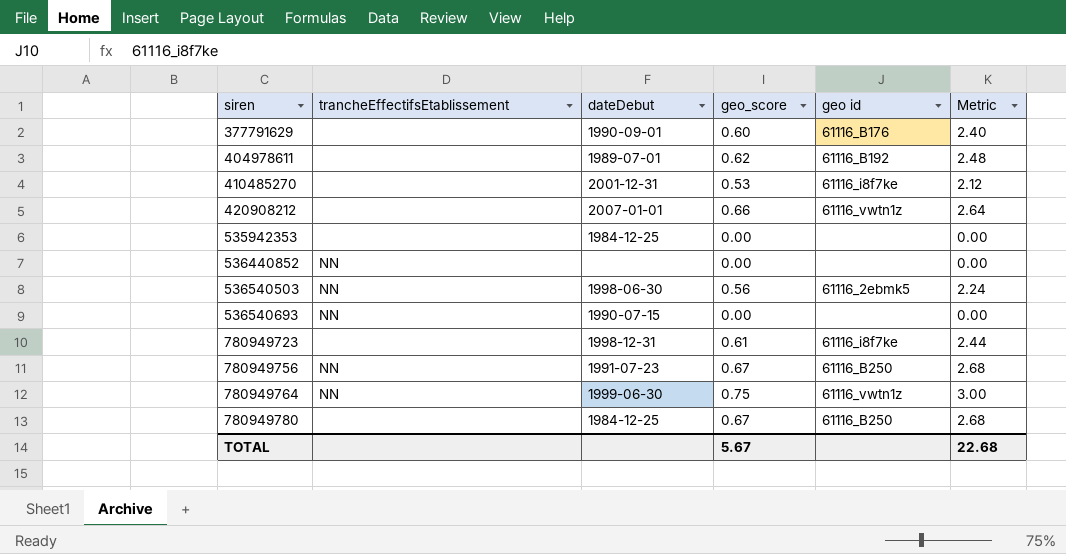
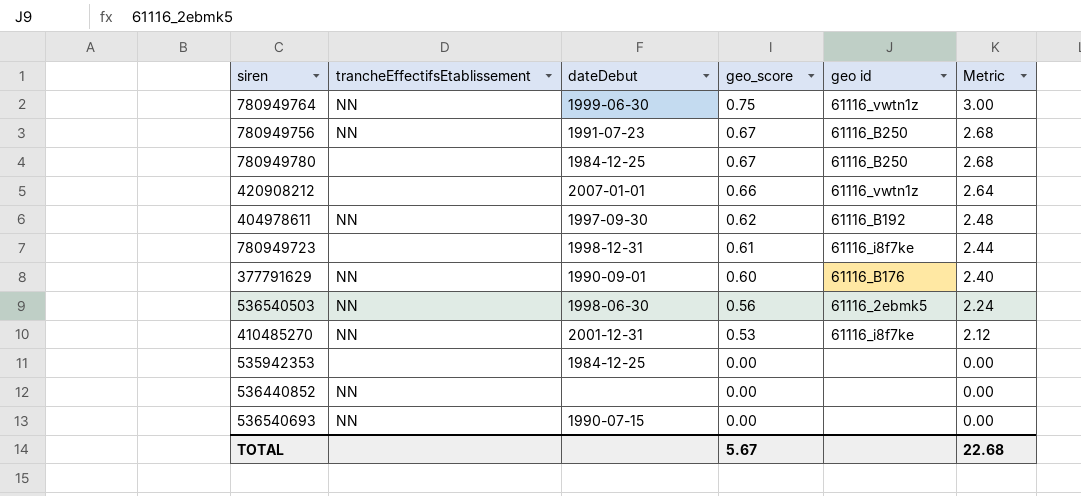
row order: siren ascending -> geo_score descending
404978611 | trancheEffectifsEtablissement: none -> NN
404978611 | dateDebut: 1989-07-01 -> 1997-09-30
377791629 | trancheEffectifsEtablissement: none -> NN
410485270 | trancheEffectifsEtablissement: none -> NN

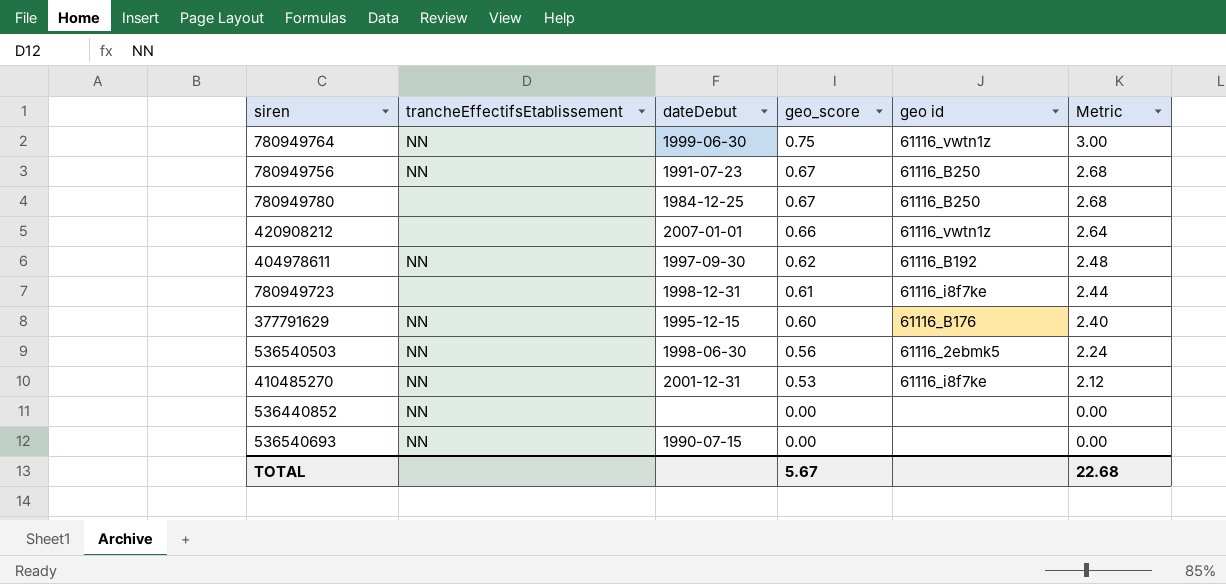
row 535942353: none | 1984-12-25 | 0.00 | none | 0.00 -> none
377791629 | dateDebut: 1990-09-01 -> 1995-12-15

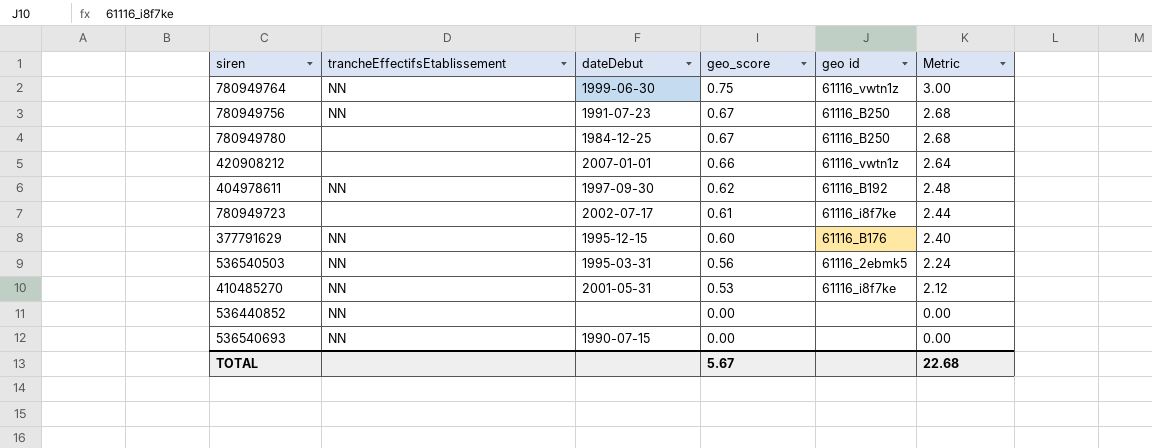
780949723 | dateDebut: 1998-12-31 -> 2002-07-17
536540503 | dateDebut: 1998-06-30 -> 1995-03-31
410485270 | dateDebut: 2001-12-31 -> 2001-05-31

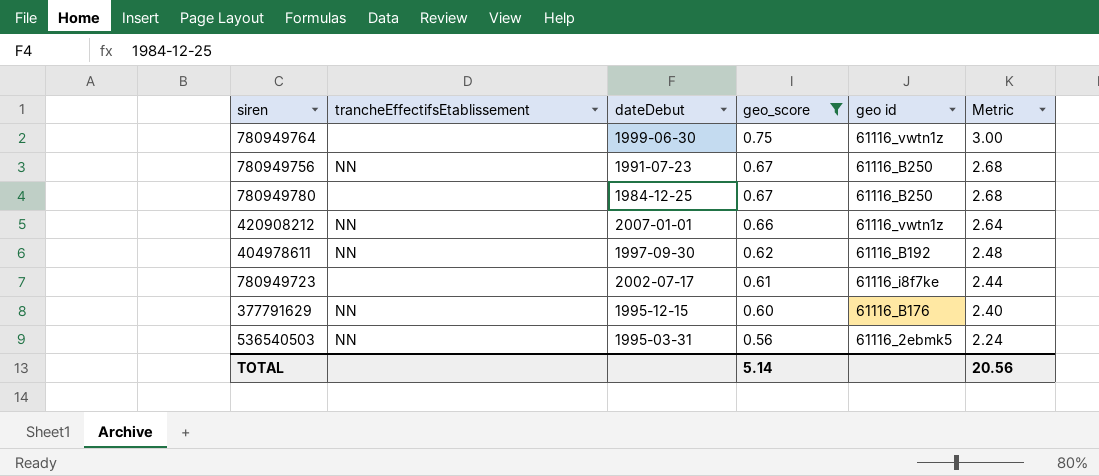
filter: none -> geo_score >= 0.56
780949764 | trancheEffectifsEtablissement: NN -> none
420908212 | trancheEffectifsEtablissement: none -> NN
TOTAL | geo_score: 5.67 -> 5.14
TOTAL | Metric: 22.68 -> 20.56

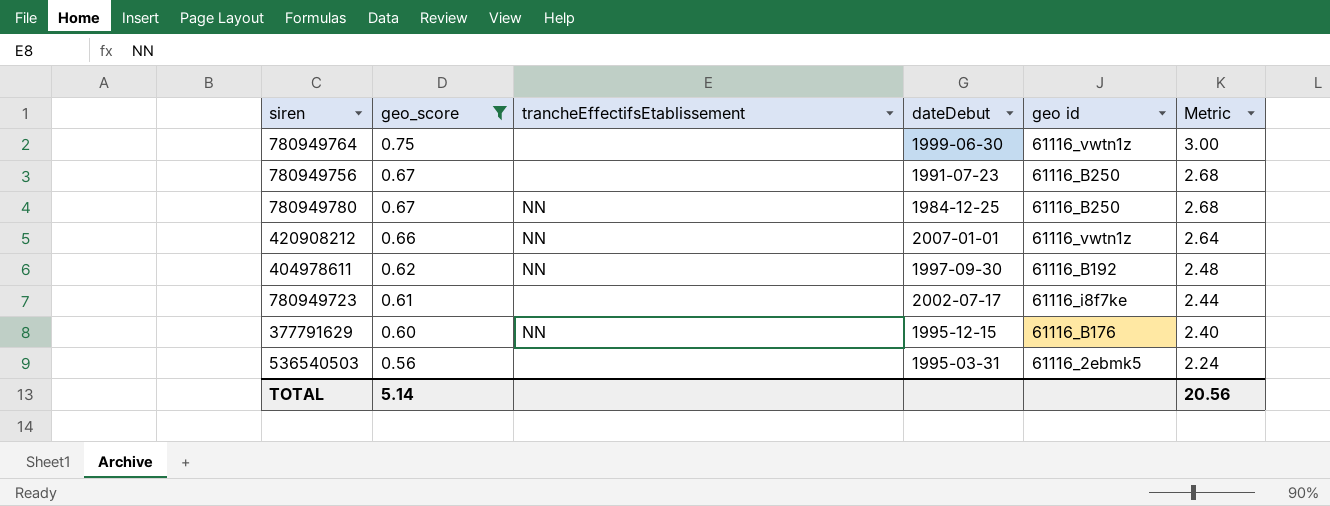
column geo_score | position: 4 -> 2
780949756 | trancheEffectifsEtablissement: NN -> none
780949780 | trancheEffectifsEtablissement: none -> NN
536540503 | trancheEffectifsEtablissement: NN -> none

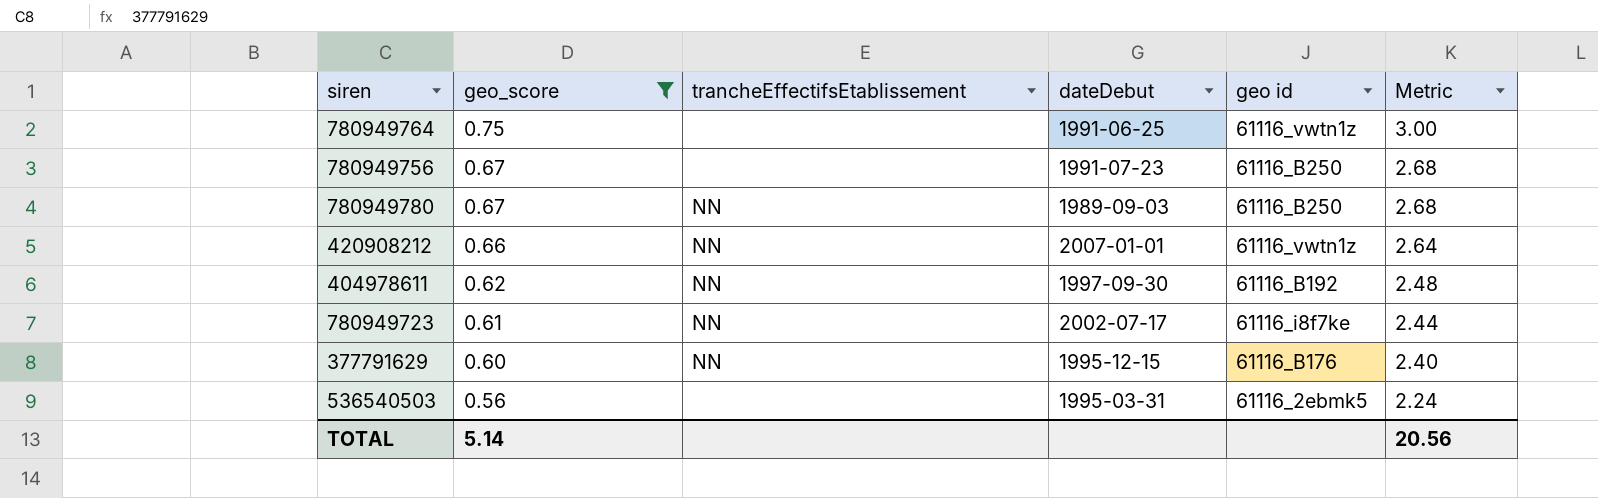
780949764 | dateDebut: 1999-06-30 -> 1991-06-25
780949780 | dateDebut: 1984-12-25 -> 1989-09-03
780949723 | trancheEffectifsEtablissement: none -> NN

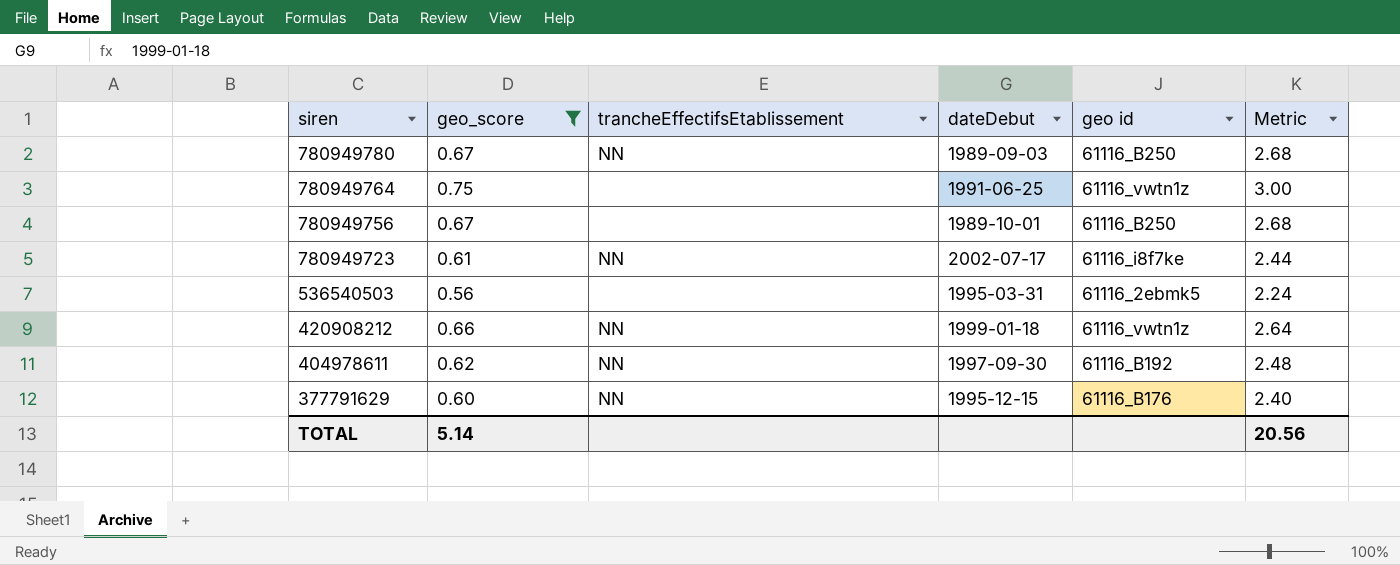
row order: geo_score descending -> siren descending
780949756 | dateDebut: 1991-07-23 -> 1989-10-01
420908212 | dateDebut: 2007-01-01 -> 1999-01-18

